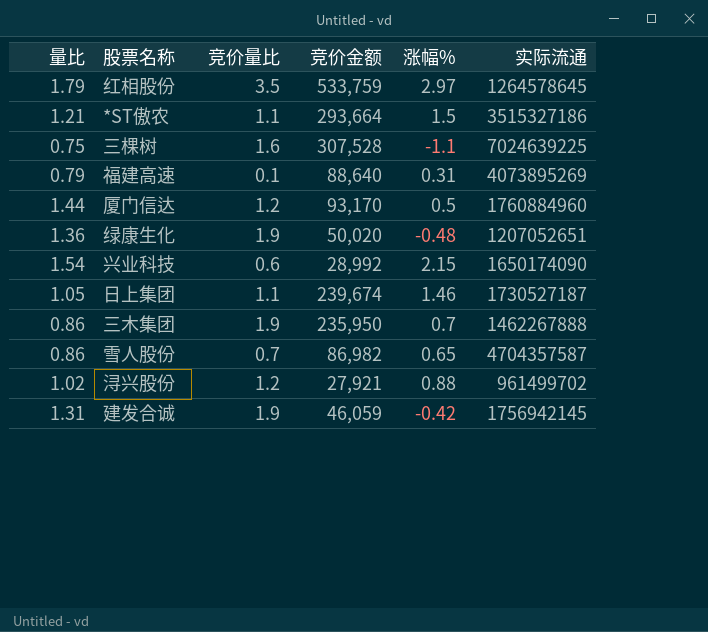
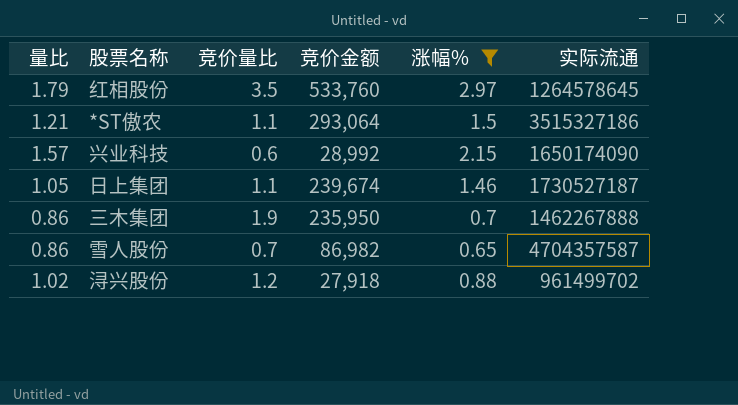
filter: none -> 涨幅% >= 0.65
红相股份 | 竞价金额: 533,759 -> 533,760
*ST傲农 | 竞价金额: 293,664 -> 293,064
兴业科技 | 量比: 1.54 -> 1.57
浔兴股份 | 竞价金额: 27,921 -> 27,918

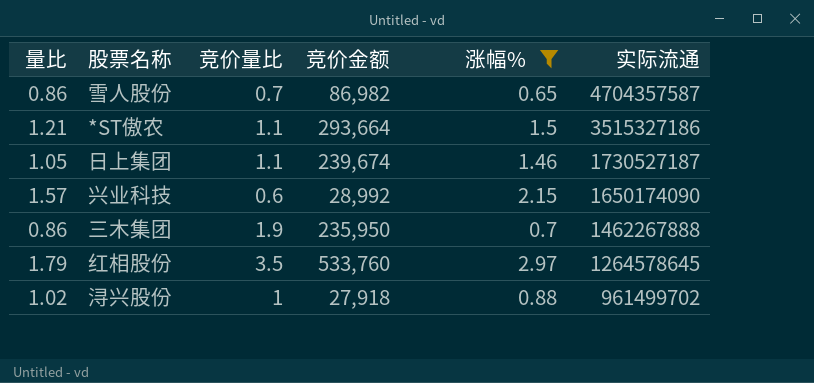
row order: none -> 实际流通 descending
*ST傲农 | 竞价金额: 293,064 -> 293,664
浔兴股份 | 竞价量比: 1.2 -> 1

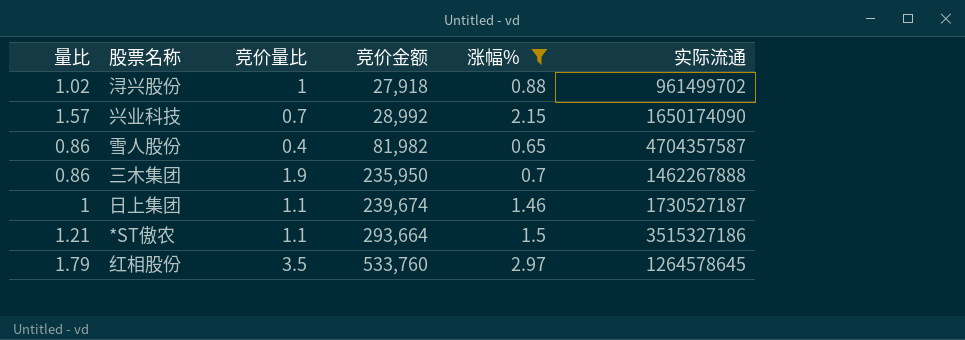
row order: 实际流通 descending -> 竞价金额 ascending
兴业科技 | 竞价量比: 0.6 -> 0.7
雪人股份 | 竞价量比: 0.7 -> 0.4
雪人股份 | 竞价金额: 86,982 -> 81,982
日上集团 | 量比: 1.05 -> 1

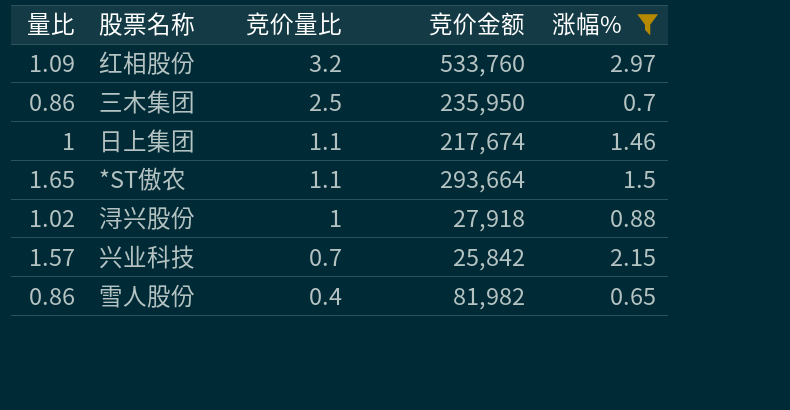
row order: 竞价金额 ascending -> 竞价量比 descending
column 实际流通 | position: 6 -> none
红相股份 | 量比: 1.79 -> 1.09
红相股份 | 竞价量比: 3.5 -> 3.2
三木集团 | 竞价量比: 1.9 -> 2.5
日上集团 | 竞价金额: 239,674 -> 217,674
*ST傲农 | 量比: 1.21 -> 1.65
兴业科技 | 竞价金额: 28,992 -> 25,842

